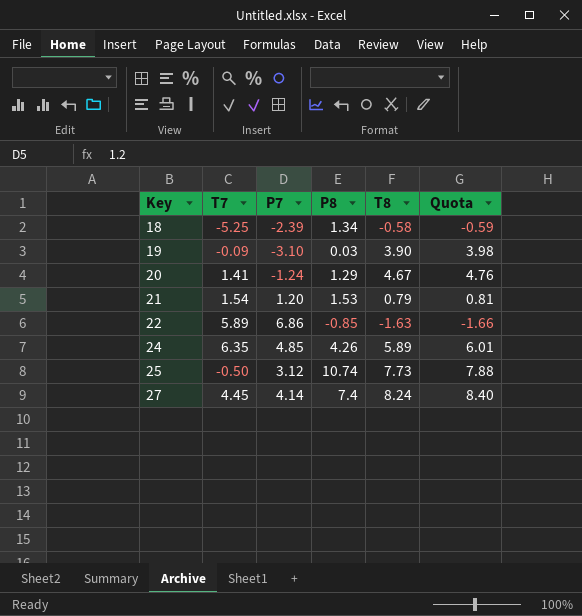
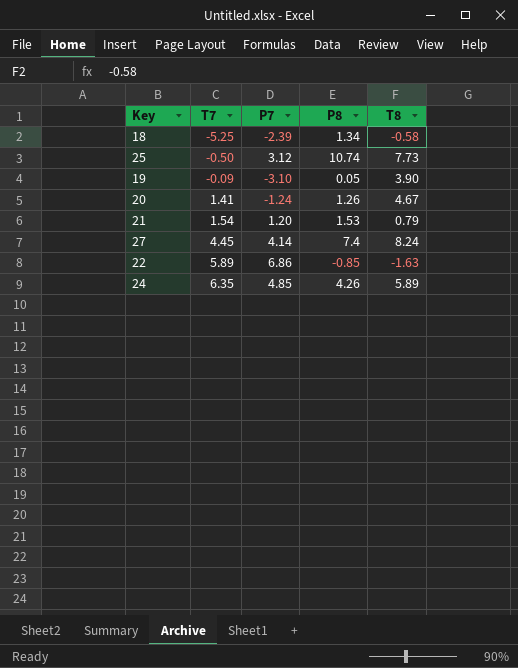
row order: Key ascending -> T7 ascending
column Quota | formula: [T8] * 1.02 -> none
19 | P8: 0.03 -> 0.05
20 | P8: 1.29 -> 1.26

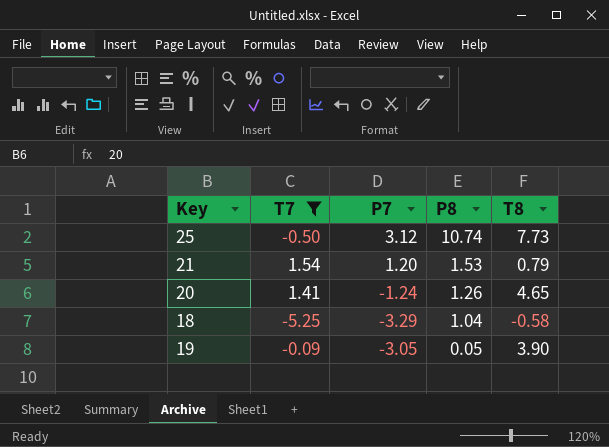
filter: none -> T7 <= 1.54
row order: T7 ascending -> P8 descending
20 | T8: 4.67 -> 4.65
18 | P7: -2.39 -> -3.29
18 | P8: 1.34 -> 1.04
19 | P7: -3.10 -> -3.05

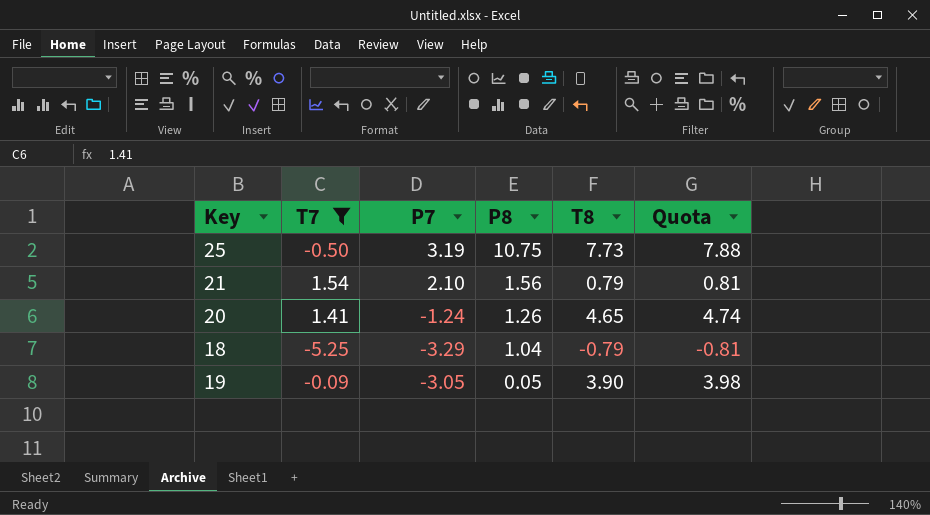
column Quota | formula: none -> [T8] * 1.02
25 | P7: 3.12 -> 3.19
25 | P8: 10.74 -> 10.75
21 | P7: 1.20 -> 2.10
21 | P8: 1.53 -> 1.56
18 | T8: -0.58 -> -0.79

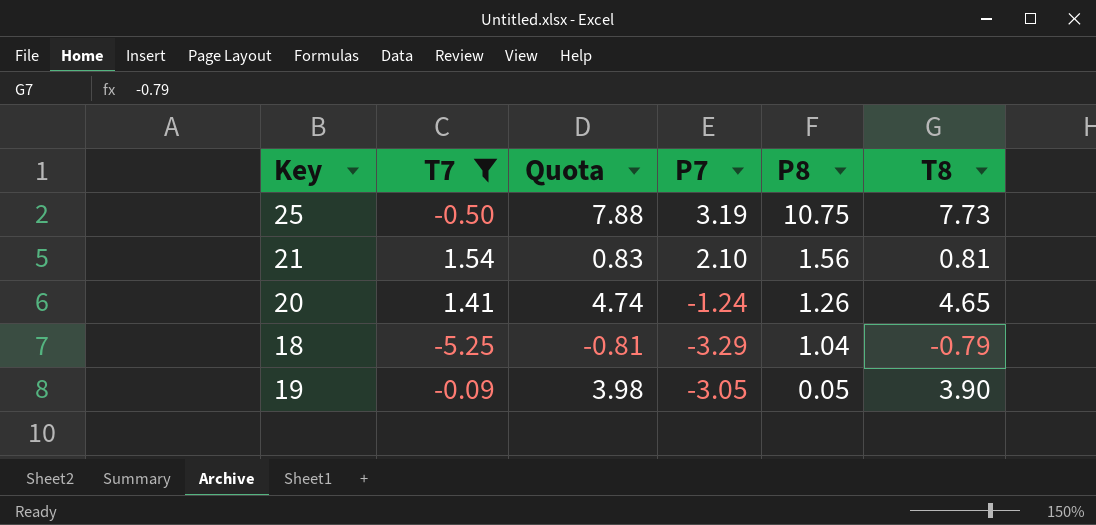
column Quota | position: 6 -> 3
21 | Quota: 0.81 -> 0.83
21 | T8: 0.79 -> 0.81

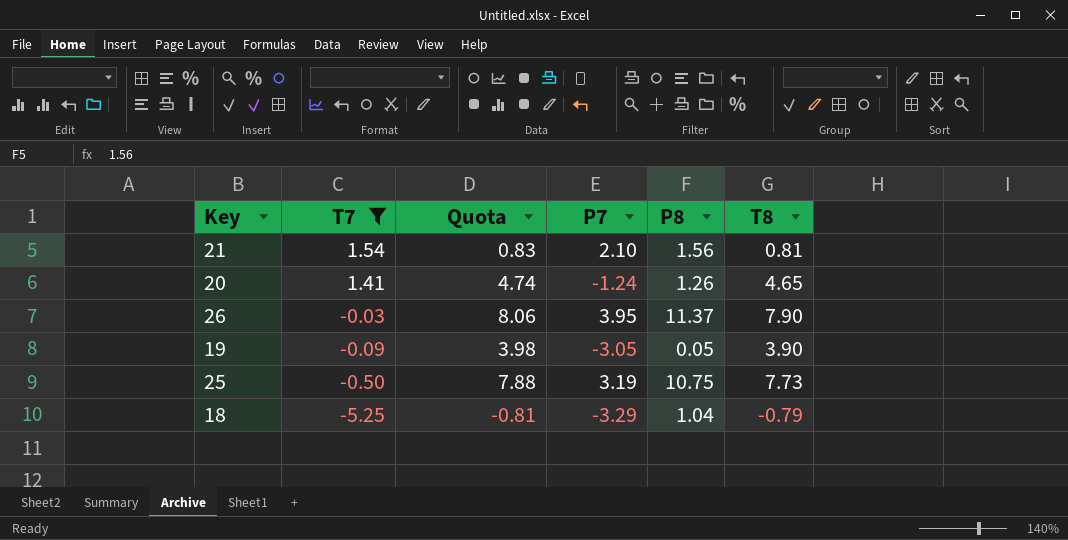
row order: P8 descending -> T7 descending
row 26: none -> -0.03 | 8.06 | 3.95 | 11.37 | 7.90

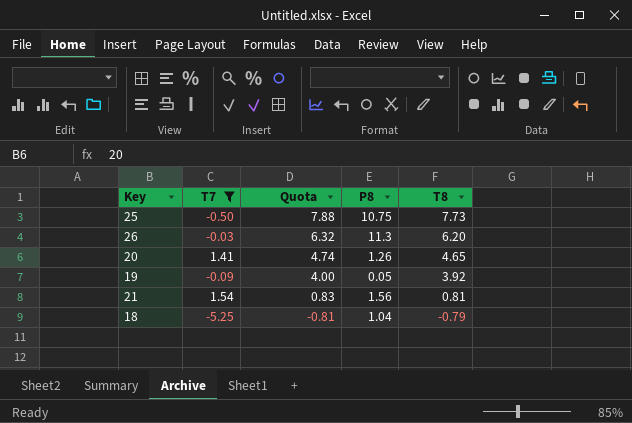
row order: T7 descending -> Quota descending
column P7 | position: 4 -> none
26 | Quota: 8.06 -> 6.32
26 | P8: 11.37 -> 11.3
26 | T8: 7.90 -> 6.20
19 | Quota: 3.98 -> 4.00
19 | T8: 3.90 -> 3.92

